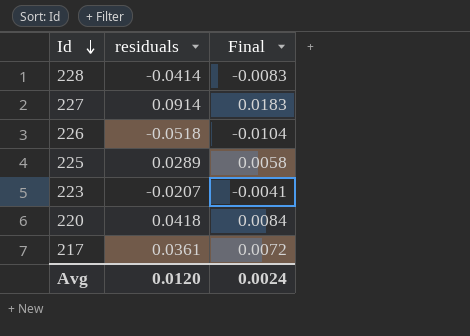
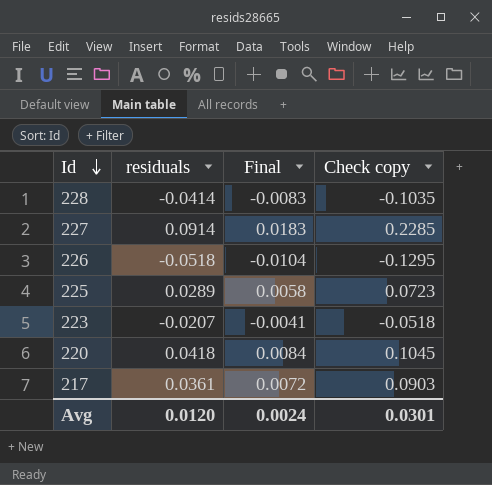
column Check copy | formula: none -> [residuals] * 2.5

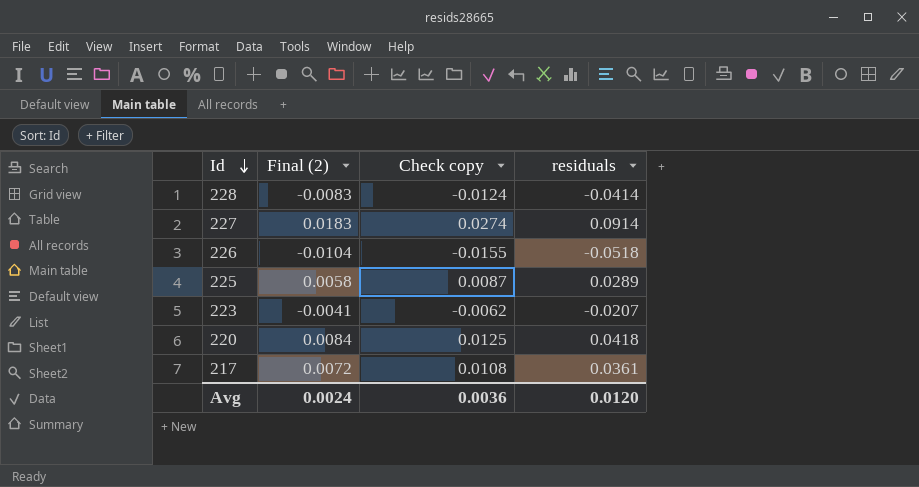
column name: Final -> Final (2)
column Check copy | formula: [residuals] * 2.5 -> [residuals] * 0.3
column residuals | position: 2 -> 4
Avg | Check copy: 0.0301 -> 0.0036

